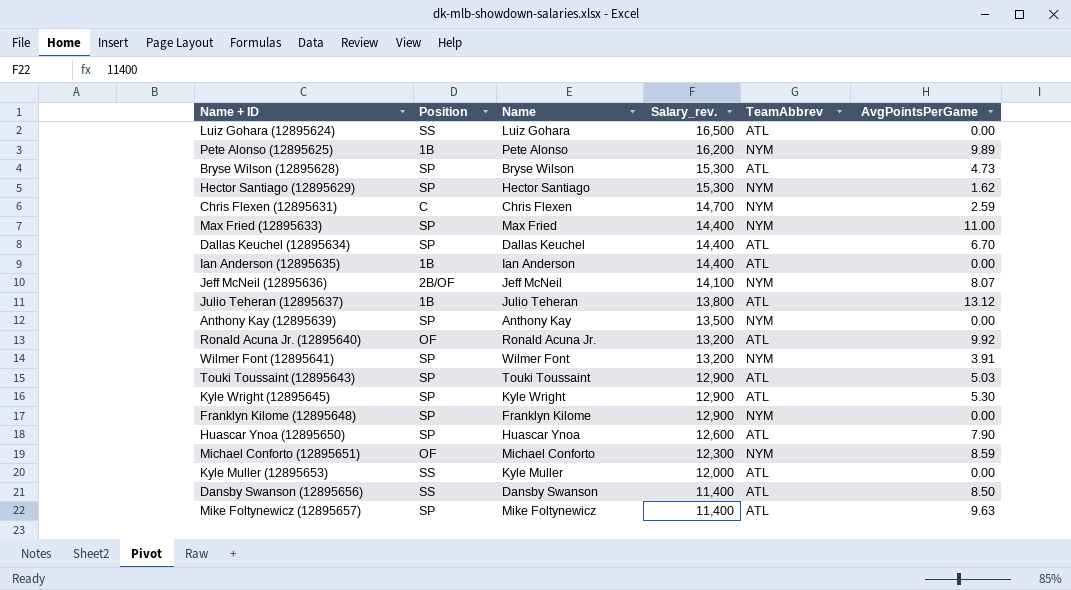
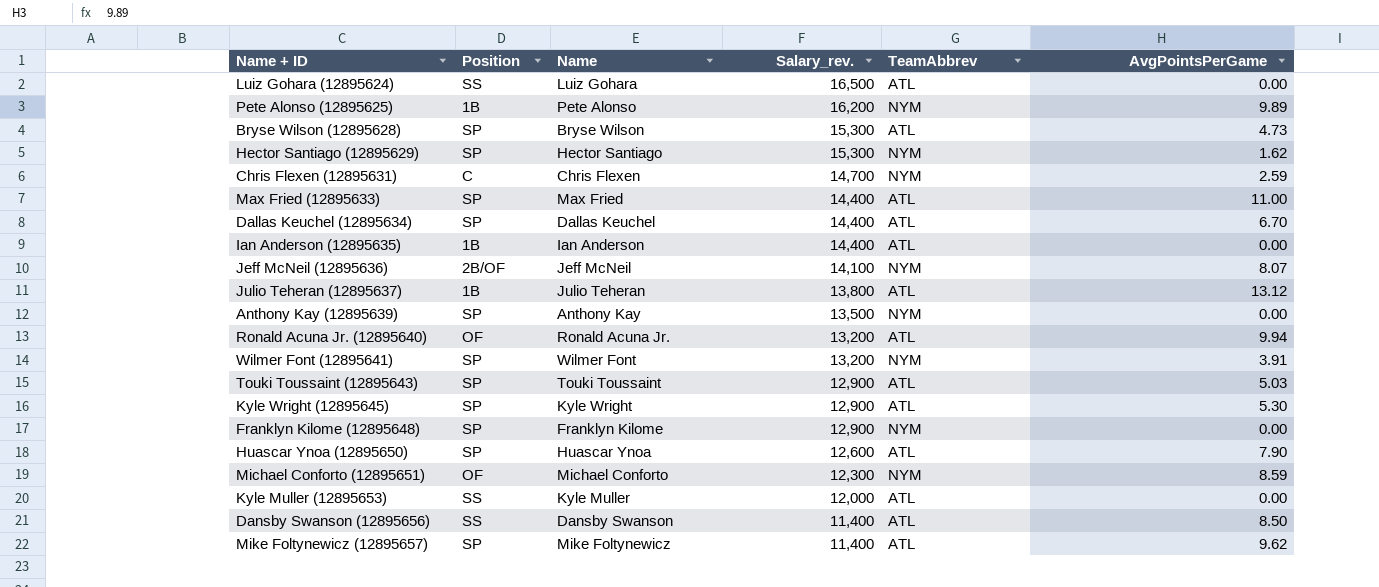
Max Fried (12895633) | TeamAbbrev: NYM -> ATL
Ronald Acuna Jr. (12895640) | AvgPointsPerGame: 9.92 -> 9.94
Mike Foltynewicz (12895657) | AvgPointsPerGame: 9.63 -> 9.62

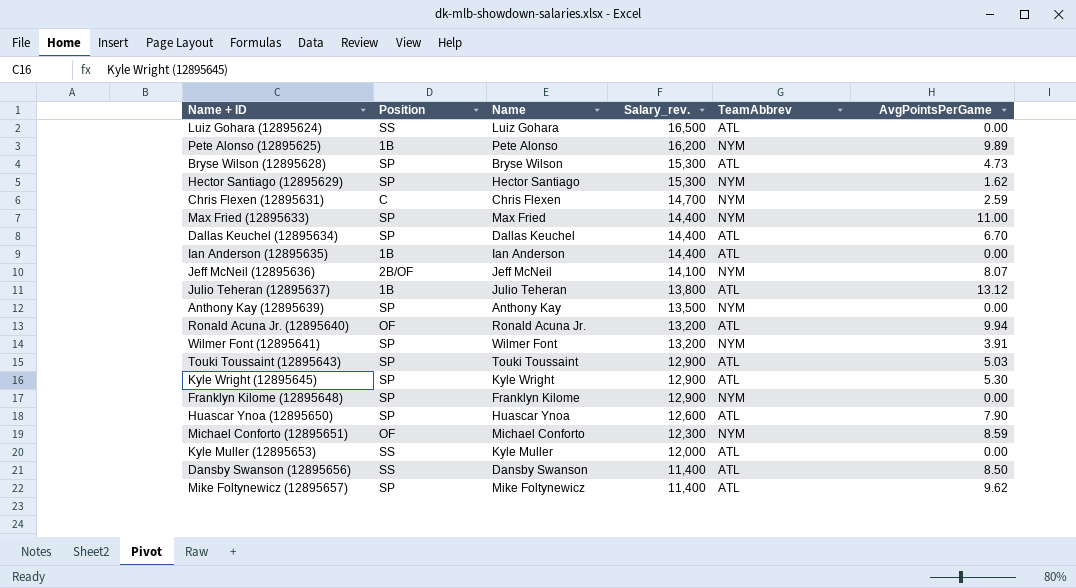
Max Fried (12895633) | TeamAbbrev: ATL -> NYM

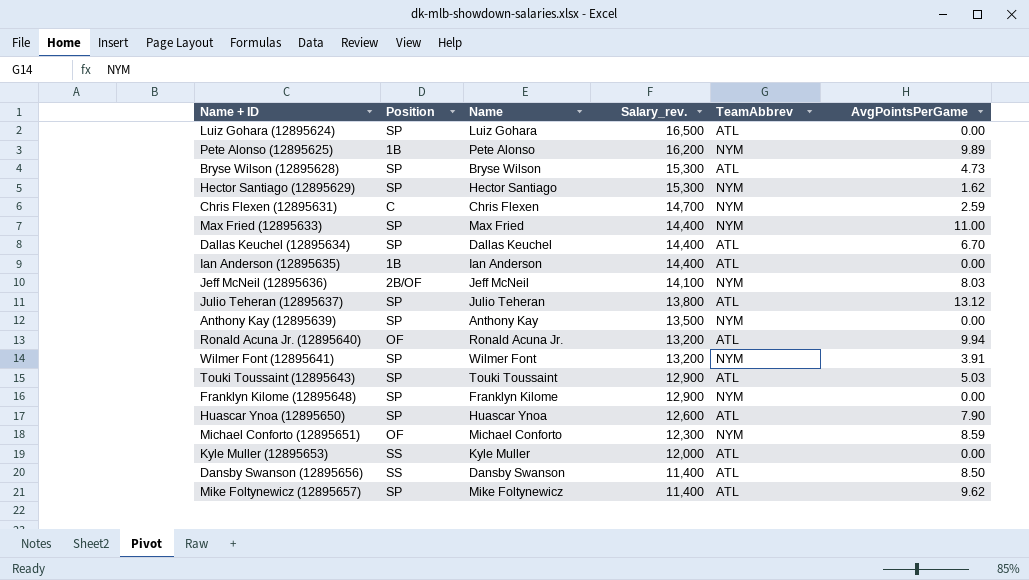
row Kyle Wright (12895645): SP | Kyle Wright | 12,900 | ATL | 5.30 -> none
Luiz Gohara (12895624) | Position: SS -> SP
Jeff McNeil (12895636) | AvgPointsPerGame: 8.07 -> 8.03
Julio Teheran (12895637) | Position: 1B -> SP

